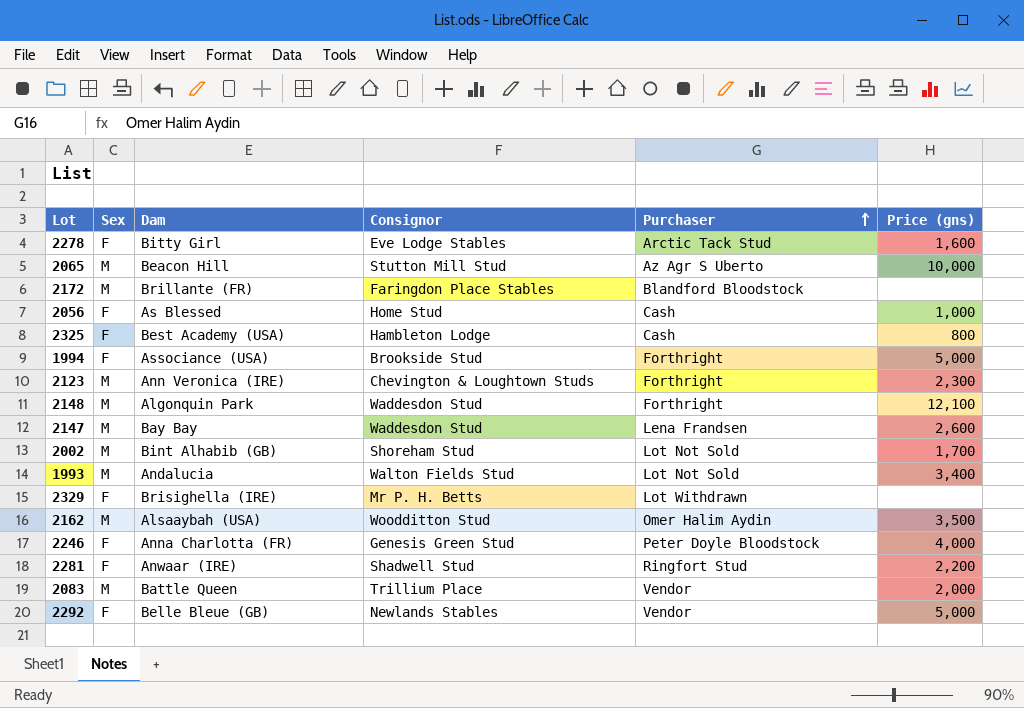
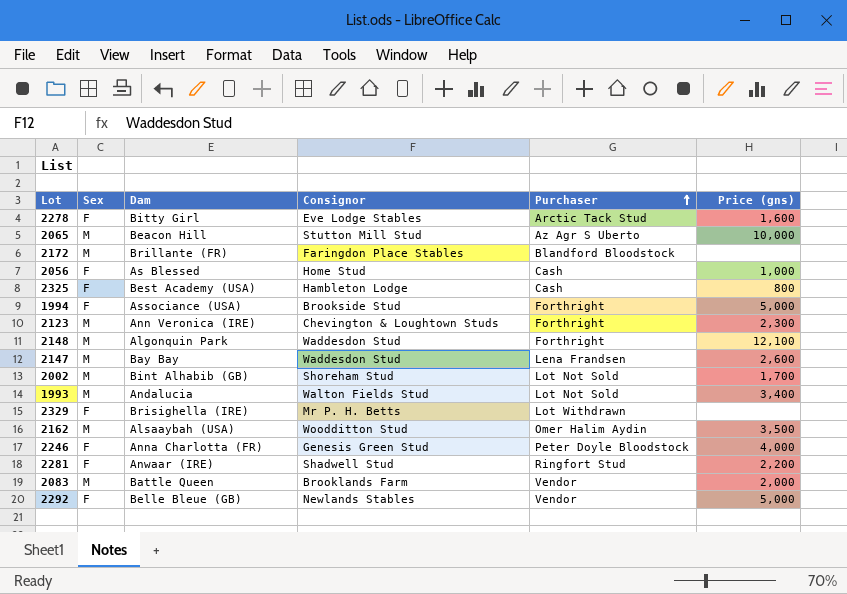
2083 | Consignor: Trillium Place -> Brooklands Farm

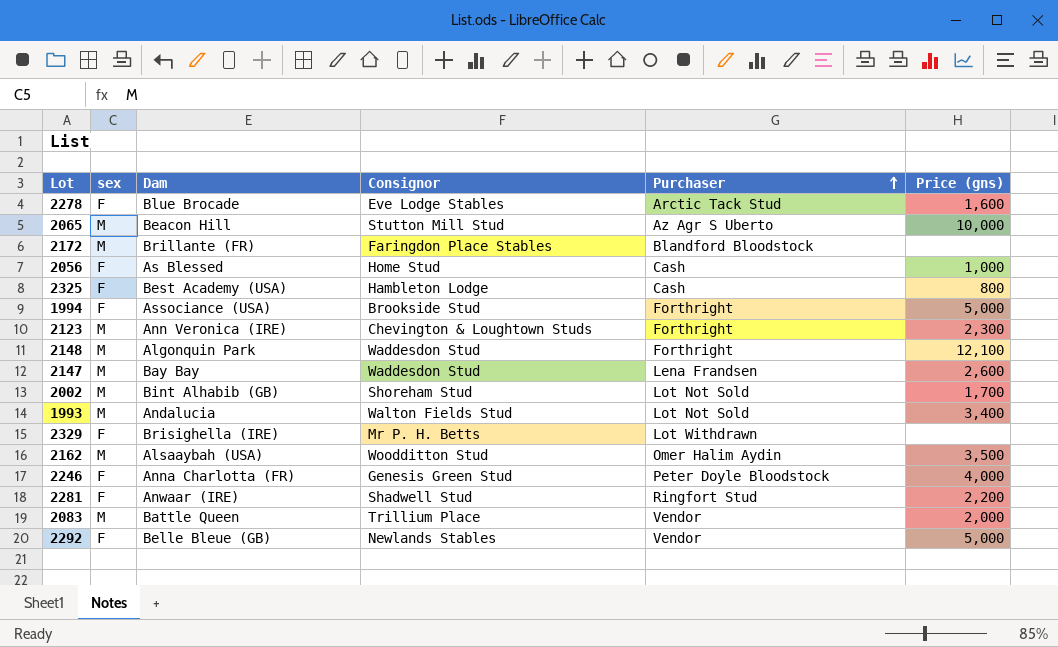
column name: Sex -> sex
2278 | Dam: Bitty Girl -> Blue Brocade
2083 | Consignor: Brooklands Farm -> Trillium Place

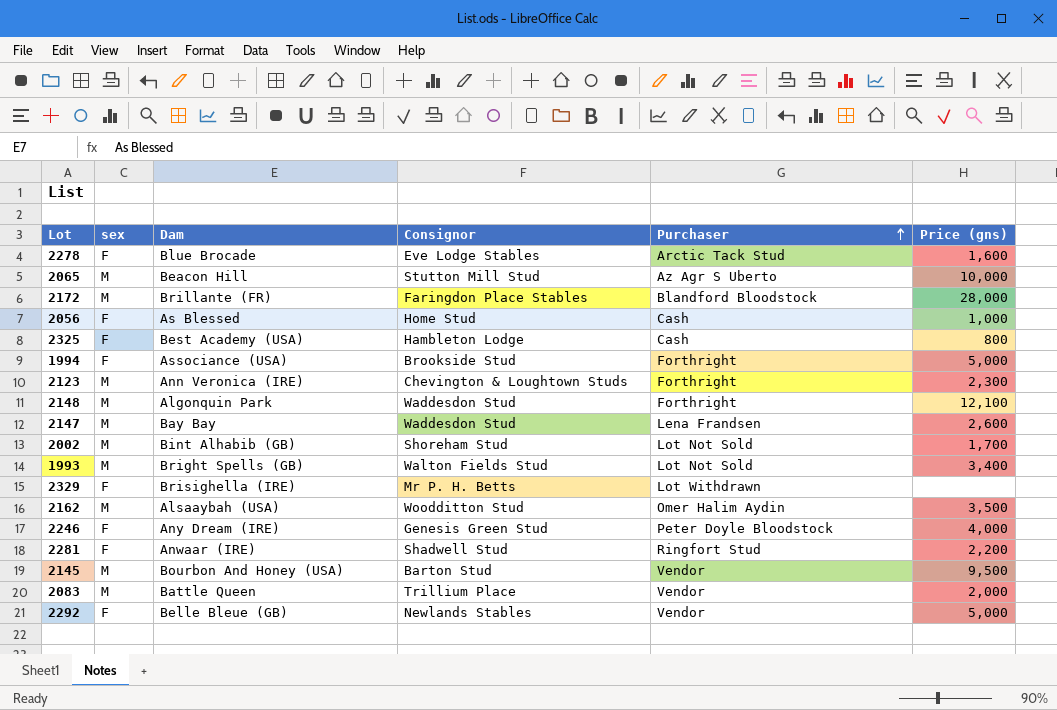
2172 | Price (gns): none -> 28,000
1993 | Dam: Andalucia -> Bright Spells (GB)
2246 | Dam: Anna Charlotta (FR) -> Any Dream (IRE)
row 2145: none -> M | Bourbon And Honey (USA) | Barton Stud | Vendor | 9,500

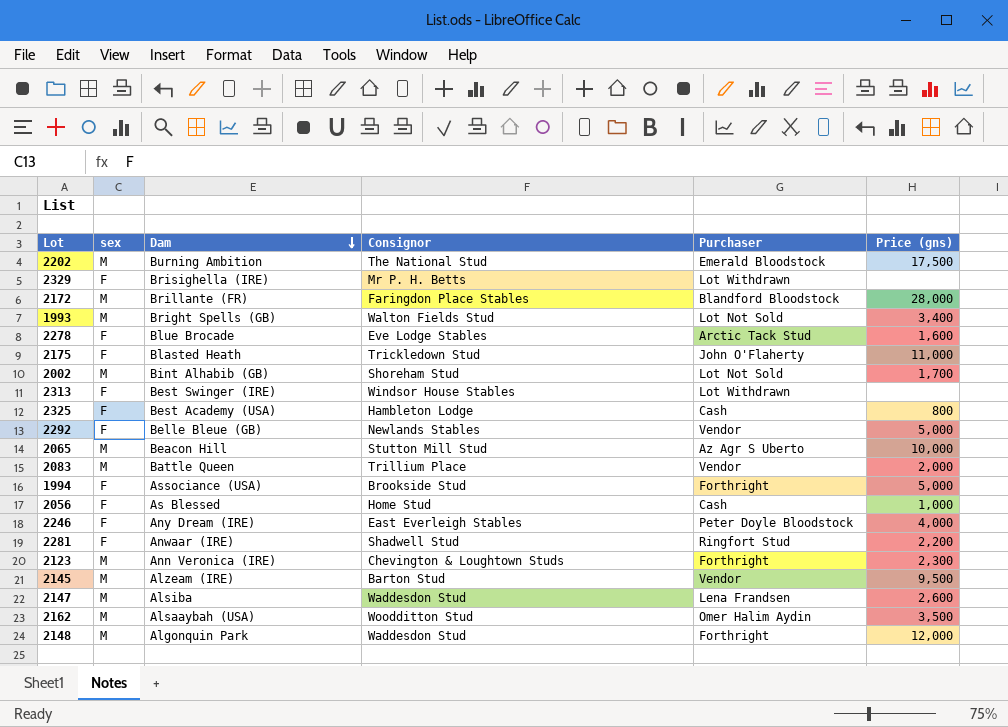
row order: Purchaser ascending -> Dam descending
row 2202: none -> M | Burning Ambition | The National Stud | Emerald Bloodstock | 17,500
row 2175: none -> F | Blasted Heath | Trickledown Stud | John O'Flaherty | 11,000
row 2313: none -> F | Best Swinger (IRE) | Windsor House Stables | Lot Withdrawn | none
2246 | Consignor: Genesis Green Stud -> East Everleigh Stables
2145 | Dam: Bourbon And Honey (USA) -> Alzeam (IRE)
2147 | Dam: Bay Bay -> Alsiba
2148 | Price (gns): 12,100 -> 12,000

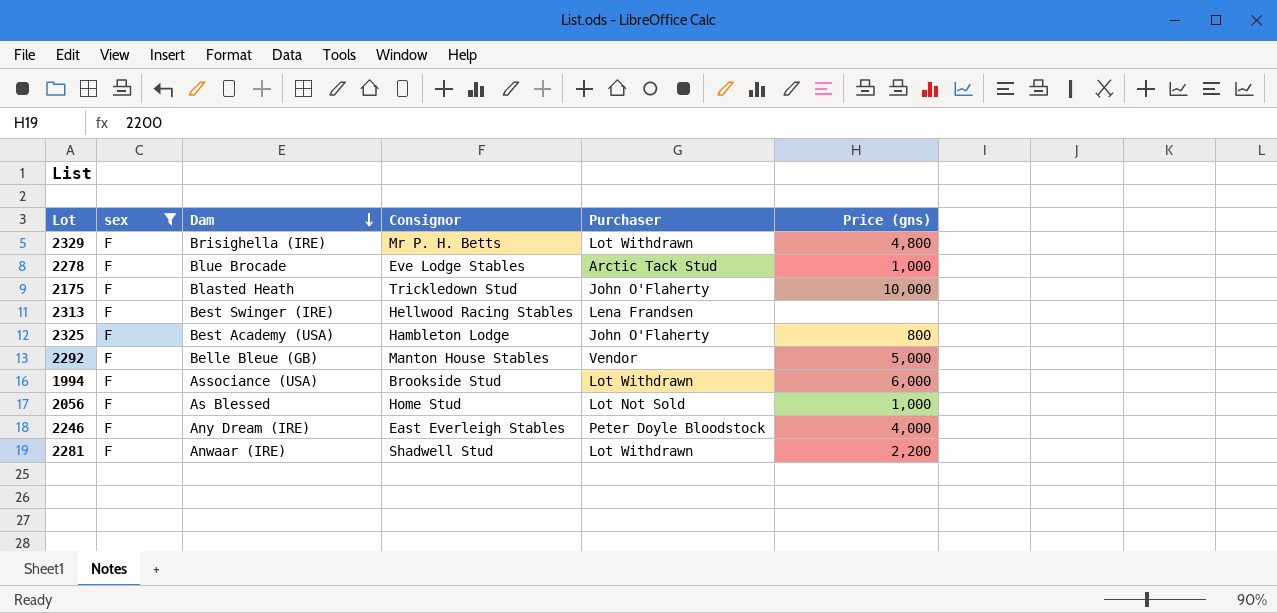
filter: none -> sex = F
2329 | Price (gns): none -> 4,800
2278 | Price (gns): 1,600 -> 1,000
2175 | Price (gns): 11,000 -> 10,000
2313 | Consignor: Windsor House Stables -> Hellwood Racing Stables
2313 | Purchaser: Lot Withdrawn -> Lena Frandsen
2325 | Purchaser: Cash -> John O'Flaherty
2292 | Consignor: Newlands Stables -> Manton House Stables
1994 | Purchaser: Forthright -> Lot Withdrawn
1994 | Price (gns): 5,000 -> 6,000
2056 | Purchaser: Cash -> Lot Not Sold
2281 | Purchaser: Ringfort Stud -> Lot Withdrawn

